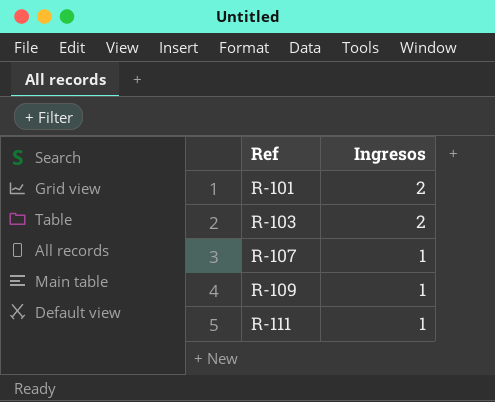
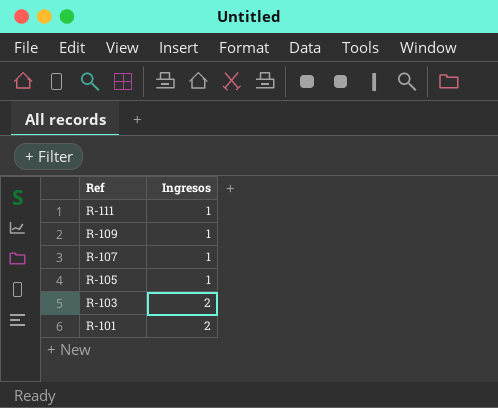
row order: Ref ascending -> Ref descending
row R-105: none -> 1

